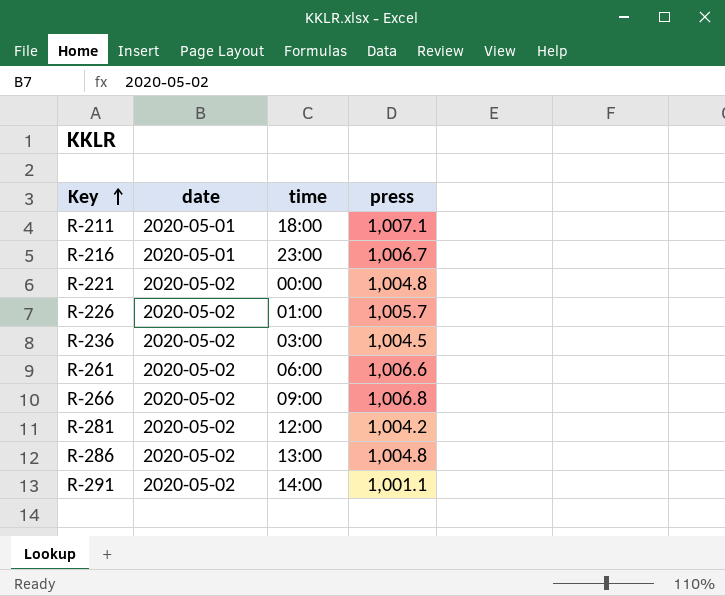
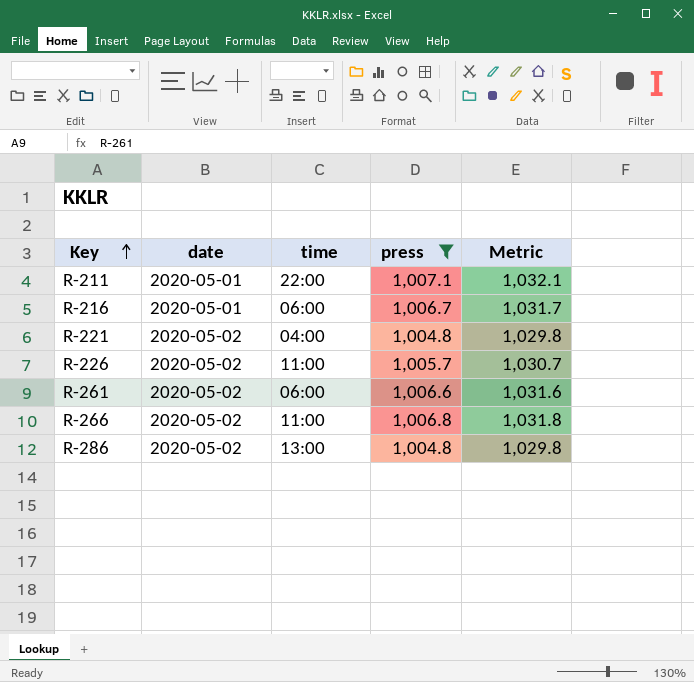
filter: none -> press >= 1,004.8
column Metric | formula: none -> [press] + 25
R-211 | time: 18:00 -> 22:00
R-216 | time: 23:00 -> 06:00
R-221 | time: 00:00 -> 04:00
R-226 | time: 01:00 -> 11:00
R-266 | time: 09:00 -> 11:00

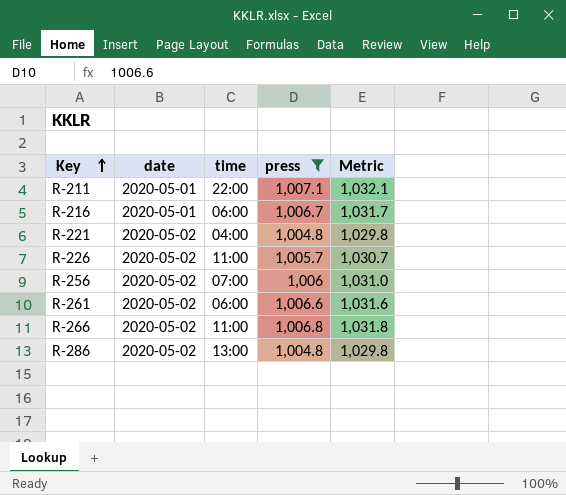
row R-256: none -> 2020-05-02 | 07:00 | 1,006 | 1,031.0

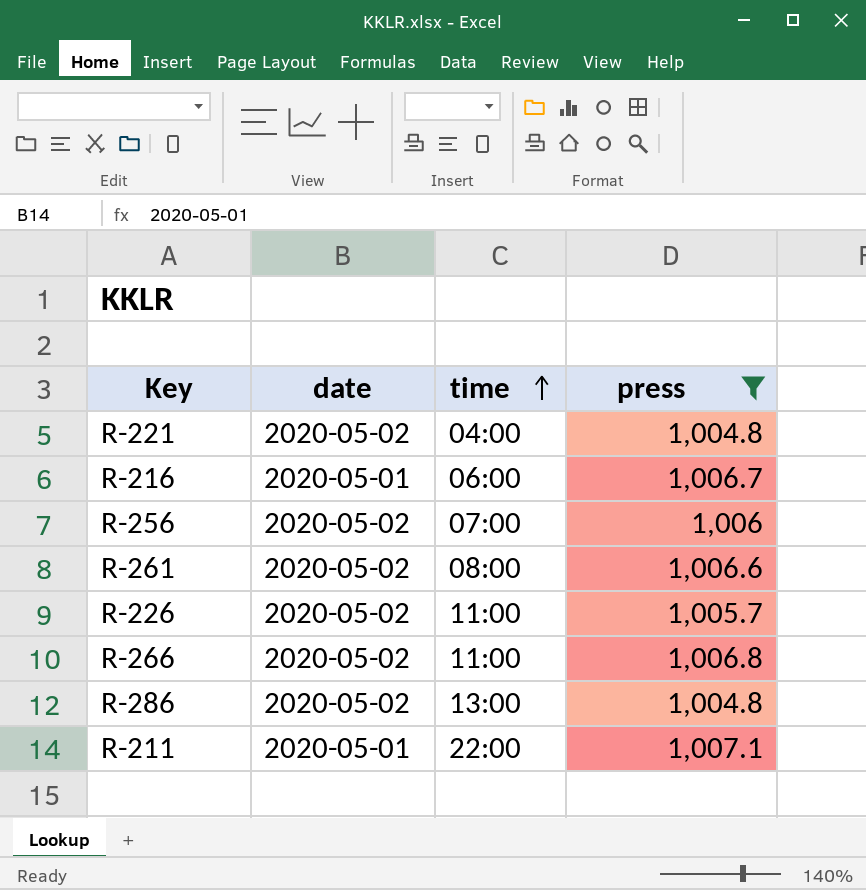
row order: Key ascending -> time ascending
column Metric | formula: [press] + 25 -> none
R-261 | time: 06:00 -> 08:00

